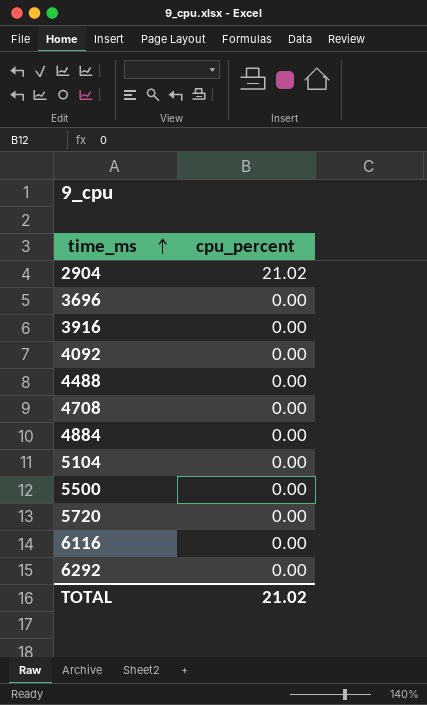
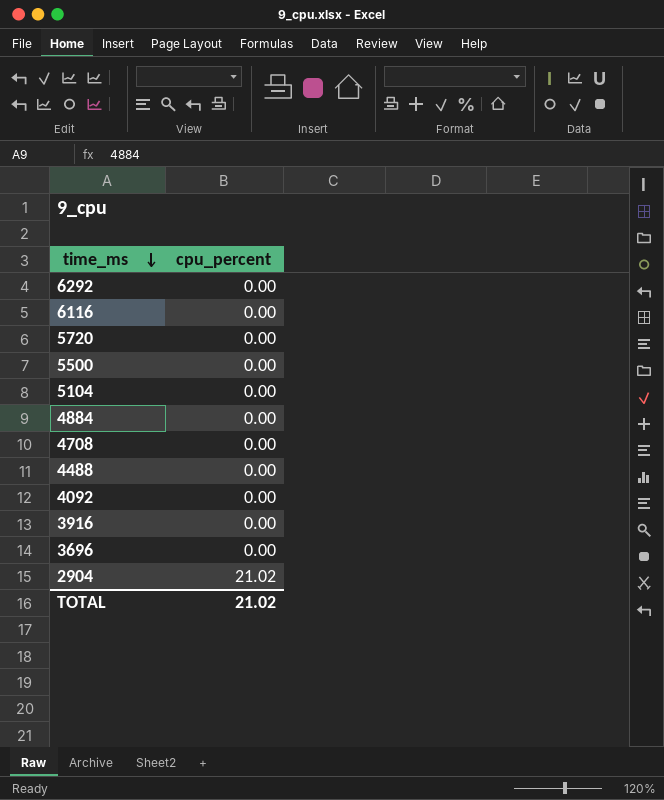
row order: time_ms ascending -> time_ms descending

